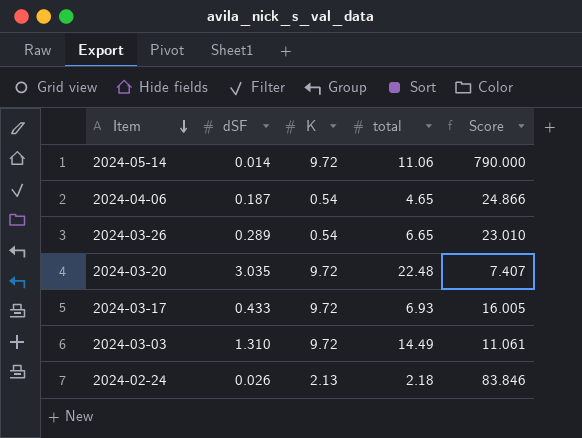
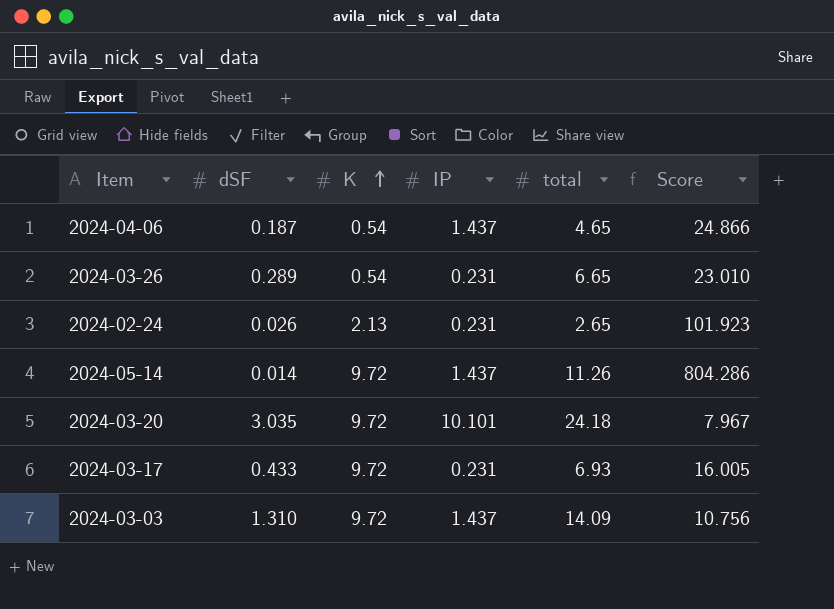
row order: Item descending -> K ascending
column IP | position: none -> 4
2024-02-24 | total: 2.18 -> 2.65
2024-02-24 | Score: 83.846 -> 101.923
2024-05-14 | total: 11.06 -> 11.26
2024-05-14 | Score: 790.000 -> 804.286
2024-03-20 | total: 22.48 -> 24.18
2024-03-20 | Score: 7.407 -> 7.967
2024-03-03 | total: 14.49 -> 14.09
2024-03-03 | Score: 11.061 -> 10.756

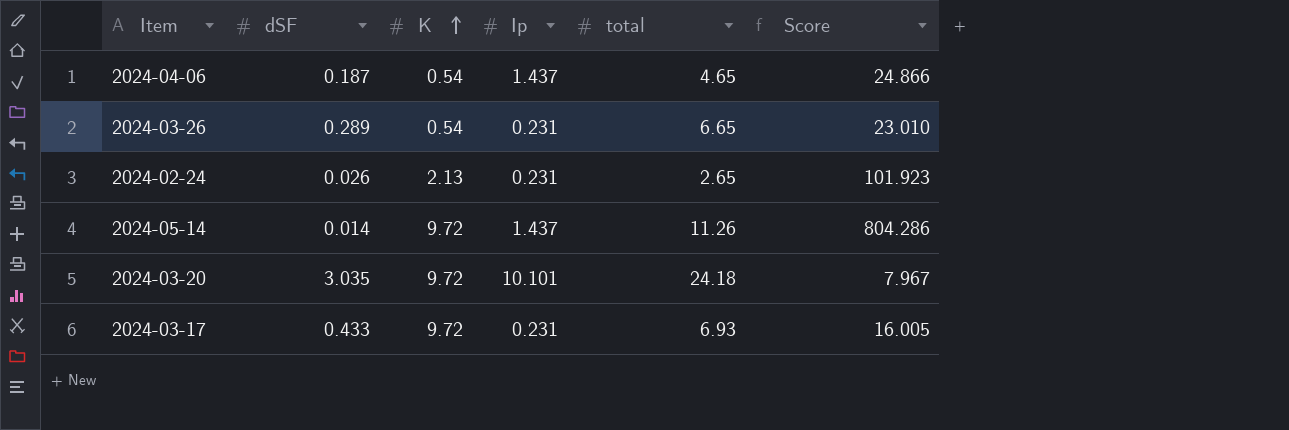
column name: IP -> Ip
row 2024-03-03: 1.310 | 9.72 | 1.437 | 14.09 | 10.756 -> none

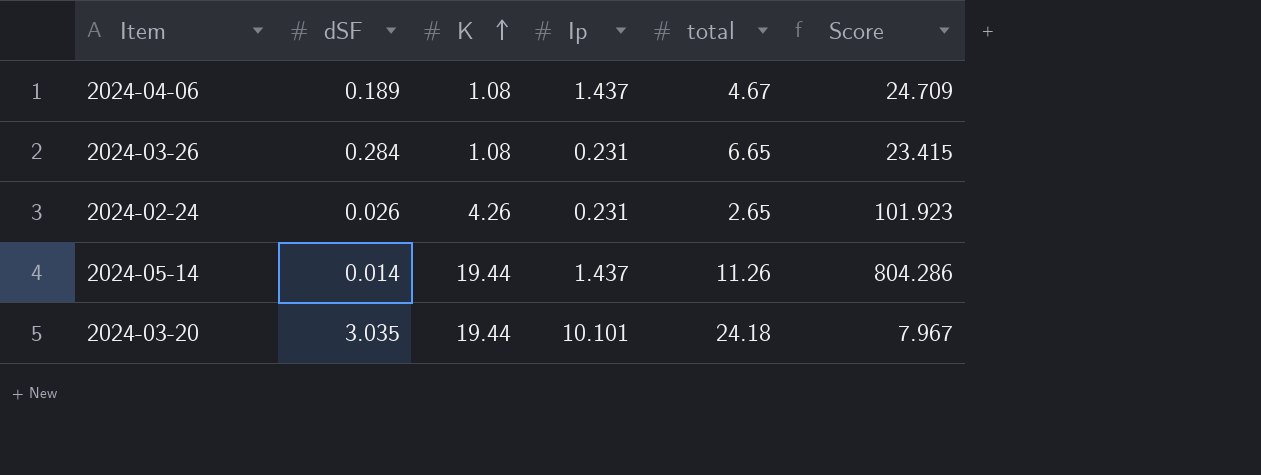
row 2024-03-17: 0.433 | 9.72 | 0.231 | 6.93 | 16.005 -> none
2024-04-06 | dSF: 0.187 -> 0.189
2024-04-06 | K: 0.54 -> 1.08
2024-04-06 | total: 4.65 -> 4.67
2024-04-06 | Score: 24.866 -> 24.709
2024-03-26 | dSF: 0.289 -> 0.284
2024-03-26 | K: 0.54 -> 1.08
2024-03-26 | Score: 23.010 -> 23.415
2024-02-24 | K: 2.13 -> 4.26
2024-05-14 | K: 9.72 -> 19.44
2024-03-20 | K: 9.72 -> 19.44

